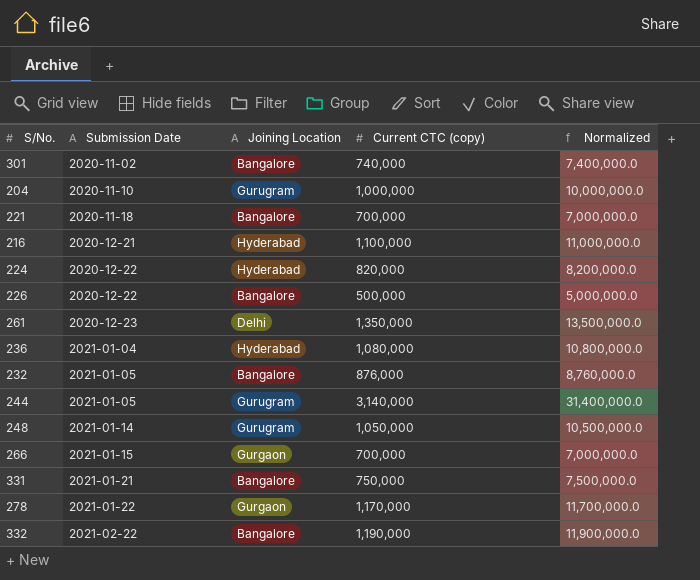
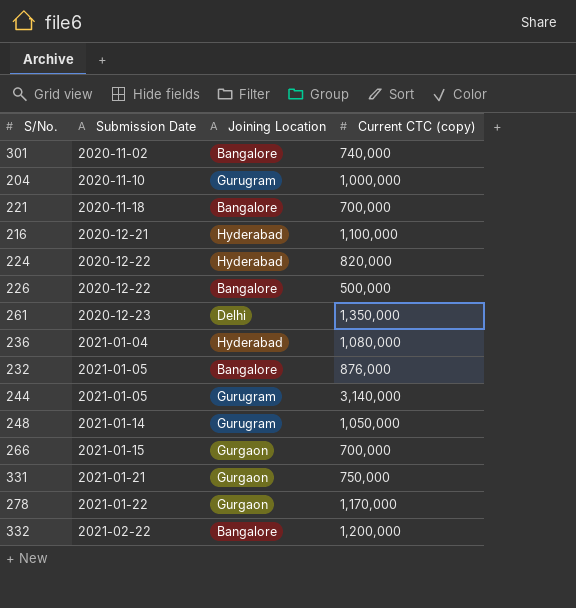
column Normalized | formula: [Current CTC (copy)] * 10 -> none
331 | Joining Location: Bangalore -> Gurgaon
332 | Current CTC (copy): 1,190,000 -> 1,200,000

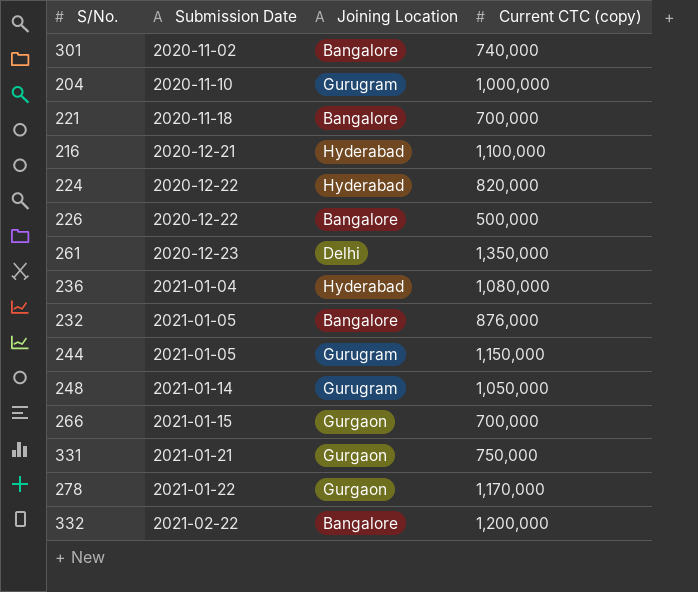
244 | Current CTC (copy): 3,140,000 -> 1,150,000

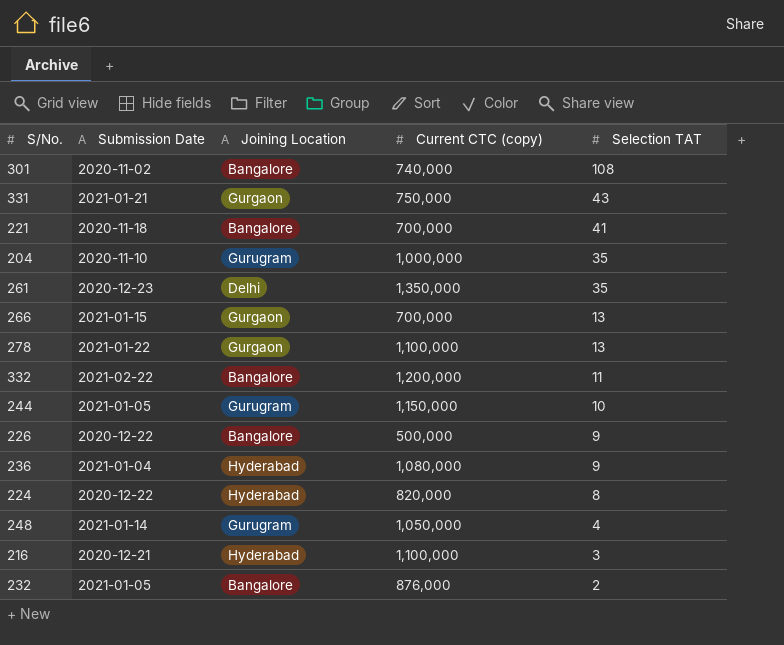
row order: Submission Date ascending -> Selection TAT descending
column Selection TAT | position: none -> 5
278 | Current CTC (copy): 1,170,000 -> 1,100,000

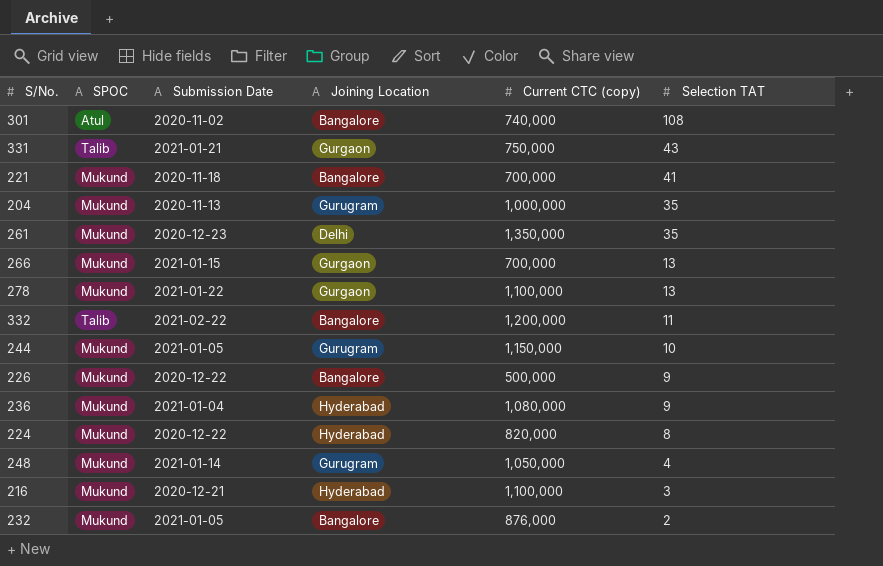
column SPOC | position: none -> 2
204 | Submission Date: 2020-11-10 -> 2020-11-13

